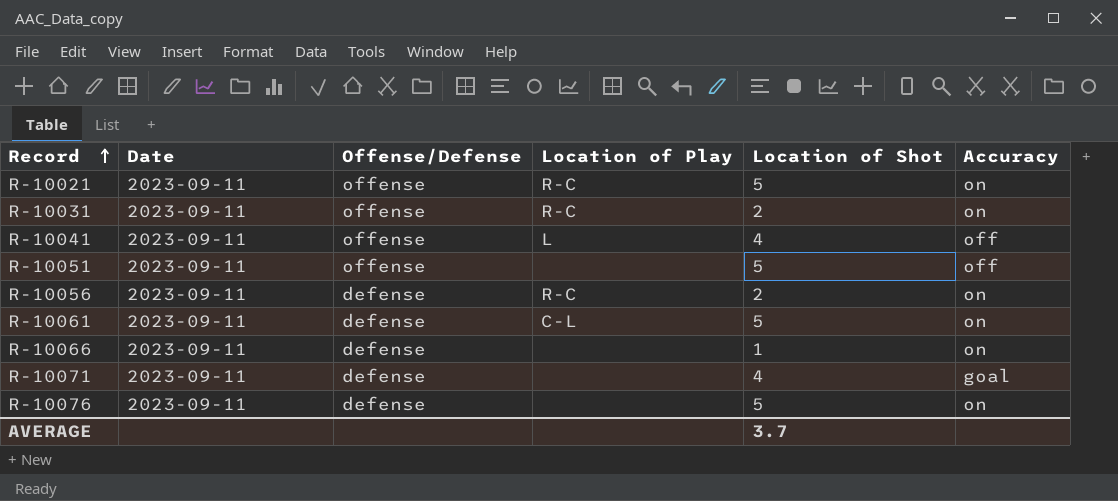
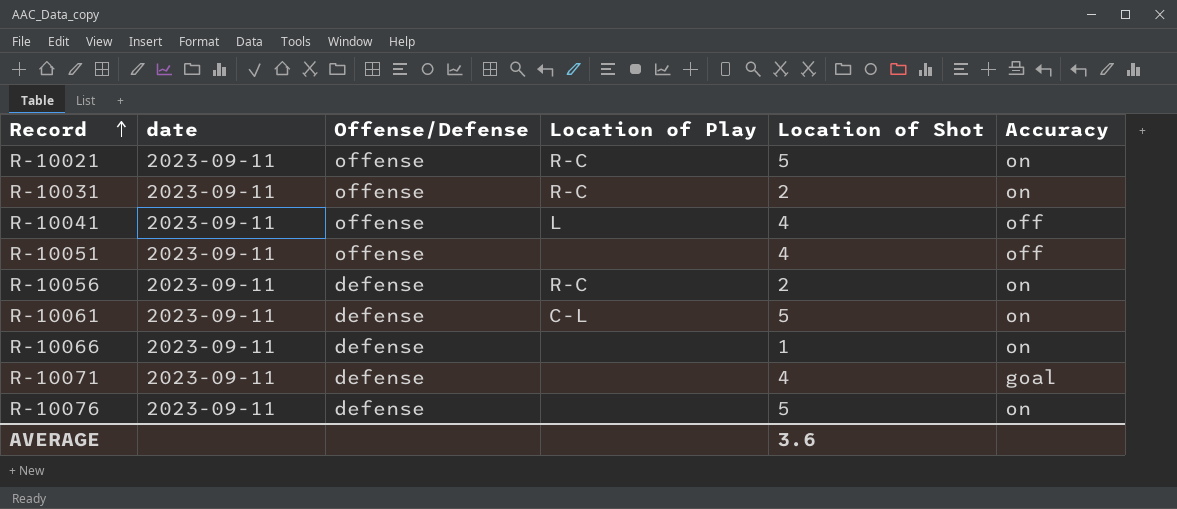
column name: Date -> date
R-10051 | Location of Shot: 5 -> 4
AVERAGE | Location of Shot: 3.7 -> 3.6

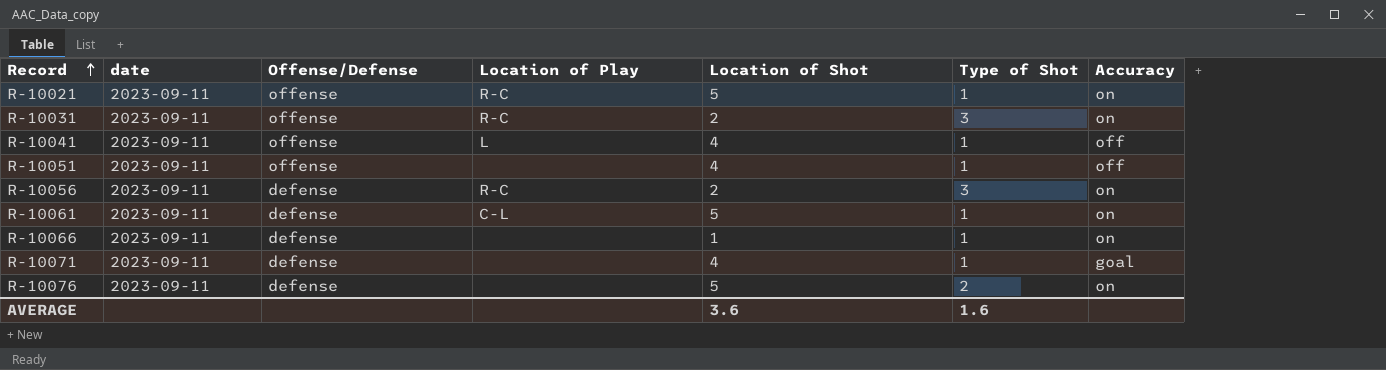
column Type of Shot | position: none -> 6

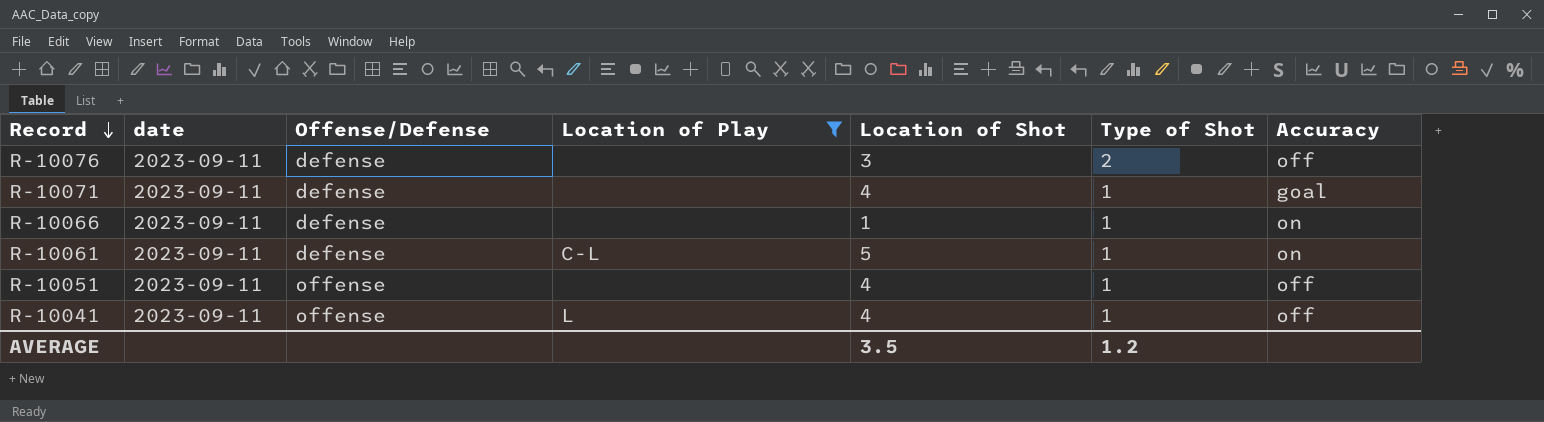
filter: none -> Location of Play != R-C
row order: Record ascending -> Record descending
R-10076 | Location of Shot: 5 -> 3
R-10076 | Accuracy: on -> off
AVERAGE | Location of Shot: 3.6 -> 3.5
AVERAGE | Type of Shot: 1.6 -> 1.2

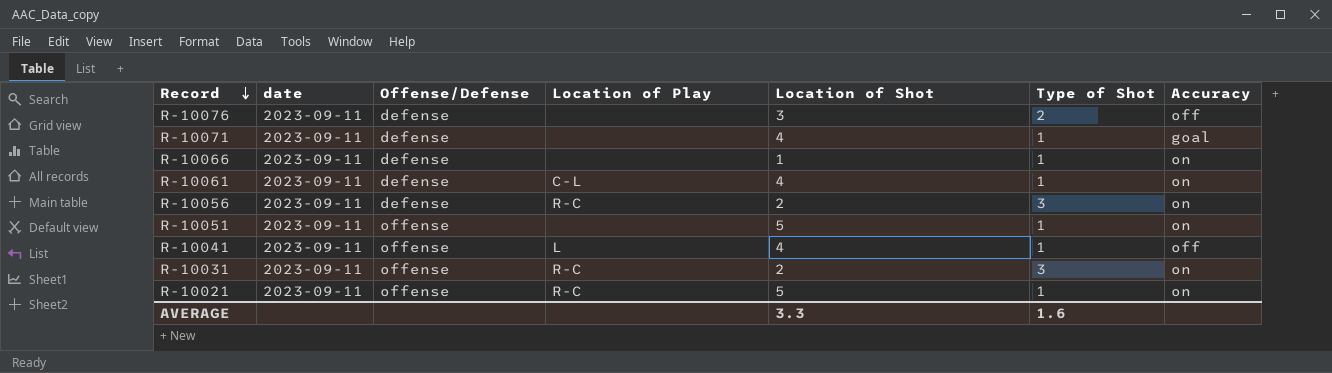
filter: Location of Play != R-C -> none
R-10061 | Location of Shot: 5 -> 4
R-10051 | Location of Shot: 4 -> 5
R-10051 | Accuracy: off -> on
AVERAGE | Location of Shot: 3.5 -> 3.3
AVERAGE | Type of Shot: 1.2 -> 1.6

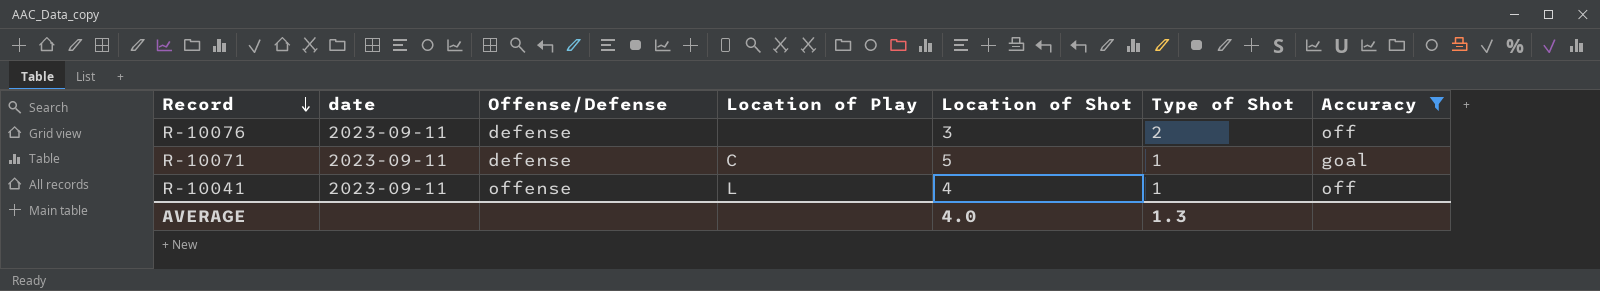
filter: none -> Accuracy != on
R-10071 | Location of Play: none -> C
R-10071 | Location of Shot: 4 -> 5
AVERAGE | Location of Shot: 3.3 -> 4.0
AVERAGE | Type of Shot: 1.6 -> 1.3

